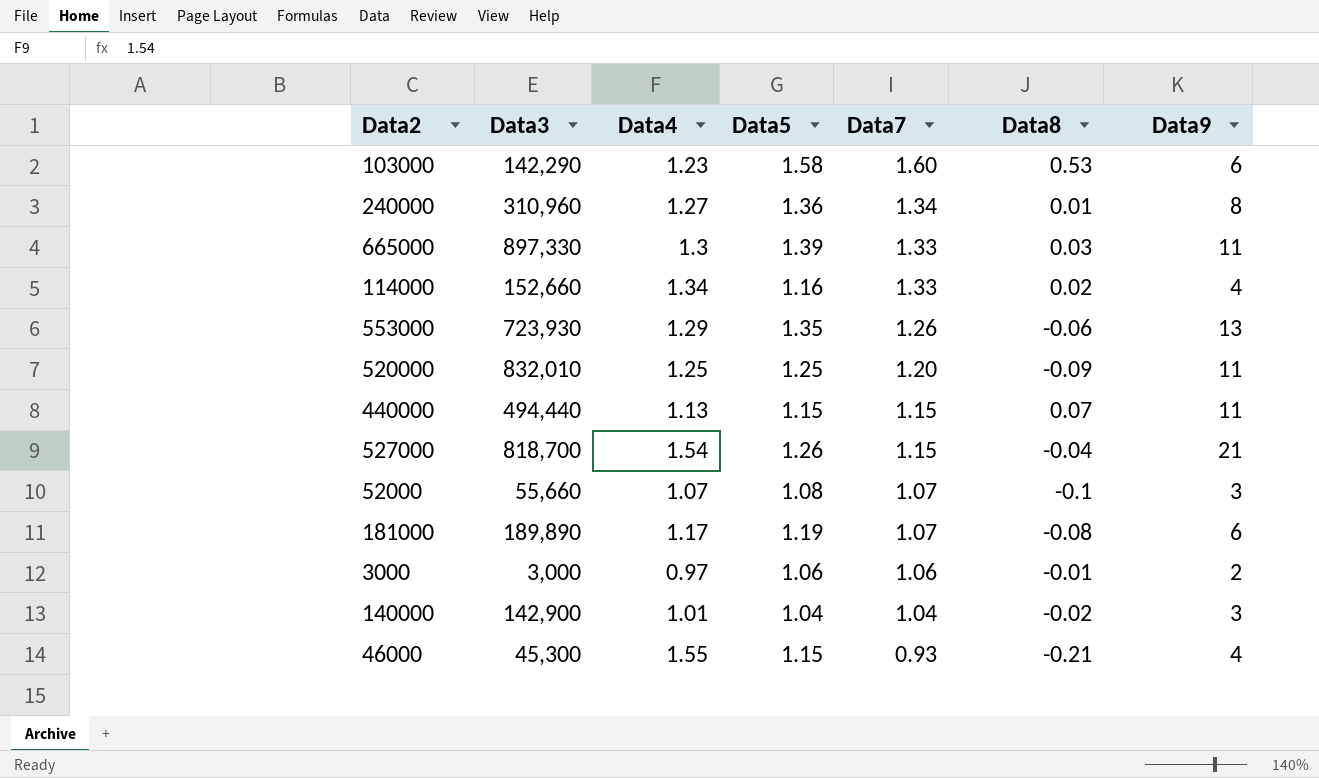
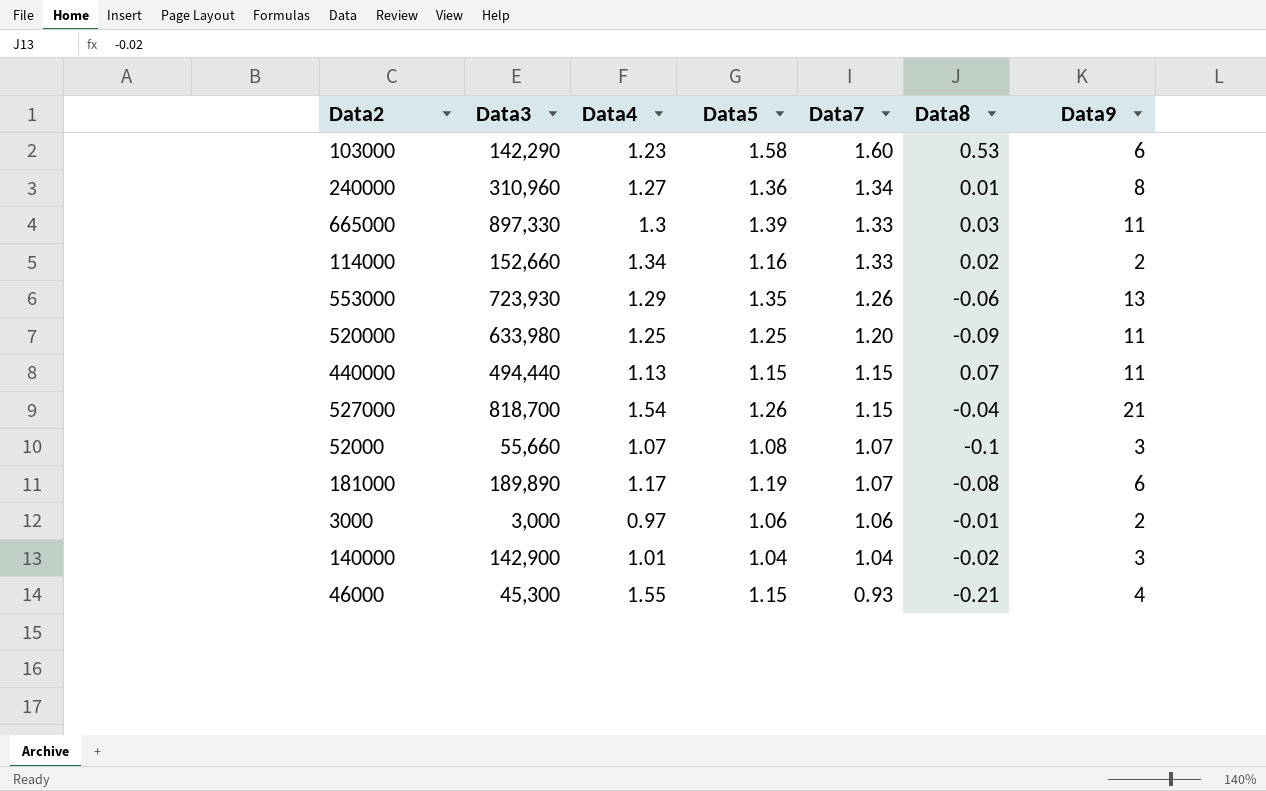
114000 | Data9: 4 -> 2
520000 | Data3: 832,010 -> 633,980

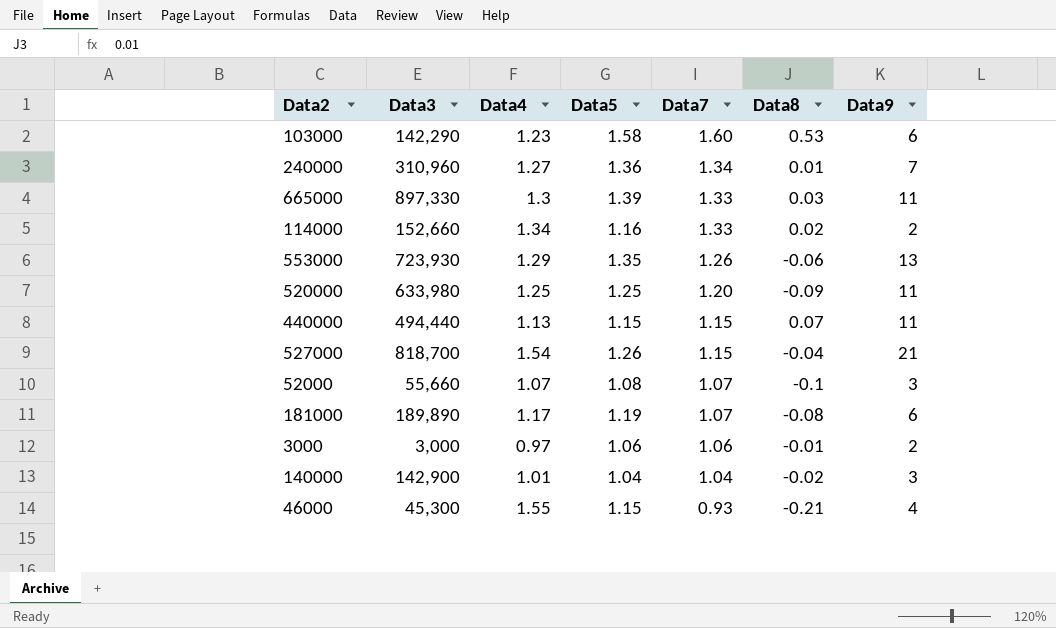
240000 | Data9: 8 -> 7

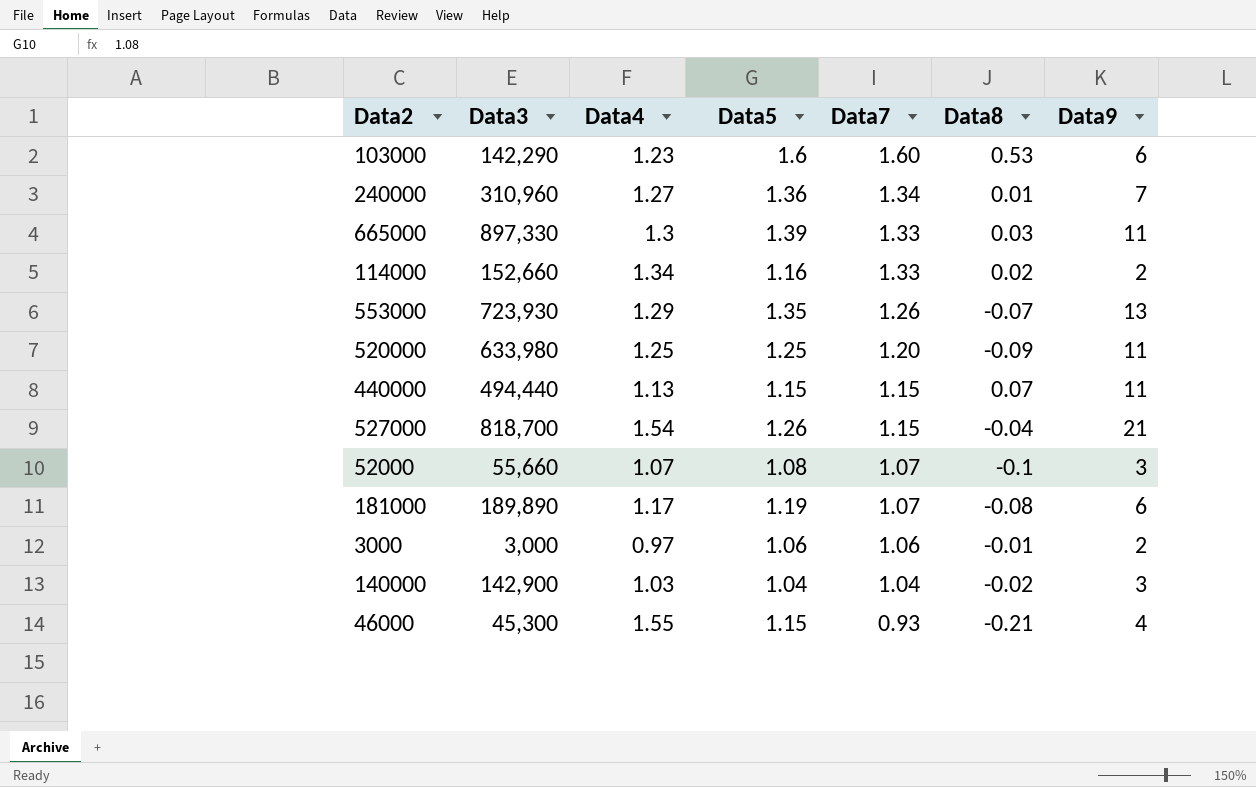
103000 | Data5: 1.58 -> 1.6
553000 | Data8: -0.06 -> -0.07
140000 | Data4: 1.01 -> 1.03

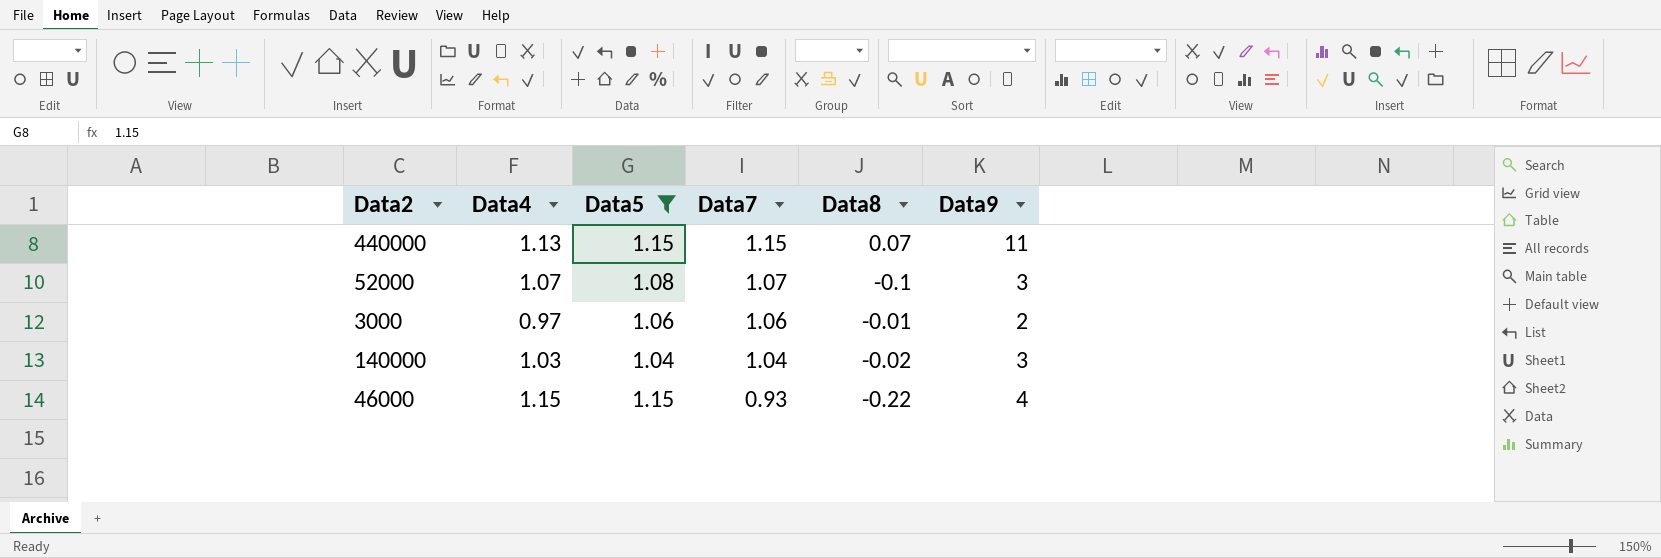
filter: none -> Data5 <= 1.15
column Data3 | position: 2 -> none
46000 | Data4: 1.55 -> 1.15
46000 | Data8: -0.21 -> -0.22

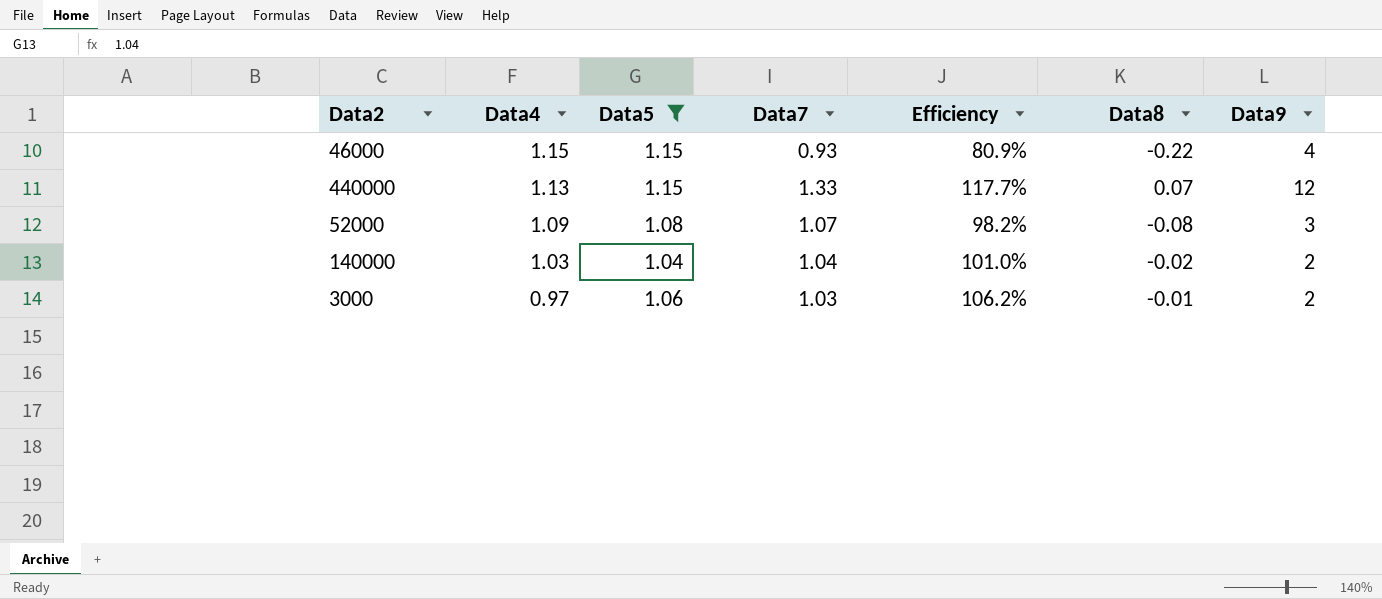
row order: Data7 descending -> Data4 descending
column Efficiency | formula: none -> [Data7] / [Data4]
440000 | Data7: 1.15 -> 1.33
440000 | Data9: 11 -> 12
52000 | Data4: 1.07 -> 1.09
52000 | Data8: -0.1 -> -0.08
140000 | Data9: 3 -> 2
3000 | Data7: 1.06 -> 1.03

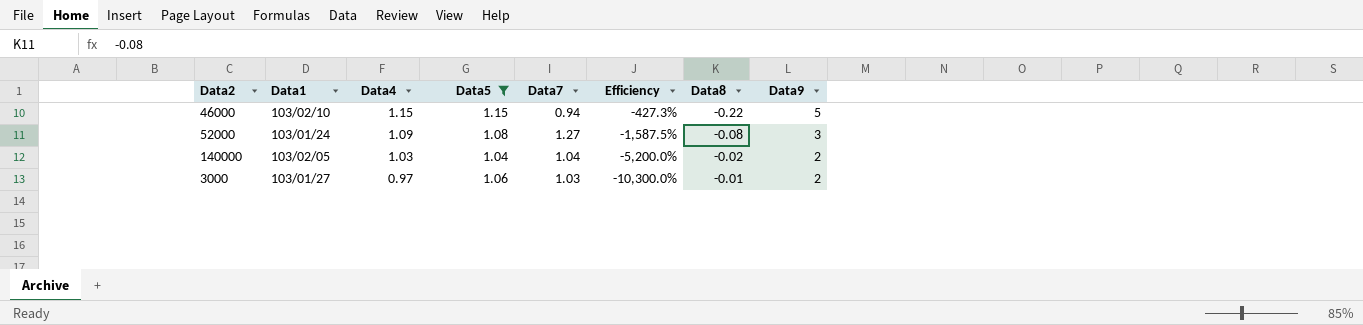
column Data1 | position: none -> 2
column Efficiency | formula: [Data7] / [Data4] -> [Data7] / [Data8]
row 440000: 1.13 | 1.15 | 1.33 | 117.7% | 0.07 | 12 -> none
46000 | Data7: 0.93 -> 0.94
46000 | Data9: 4 -> 5
52000 | Data7: 1.07 -> 1.27

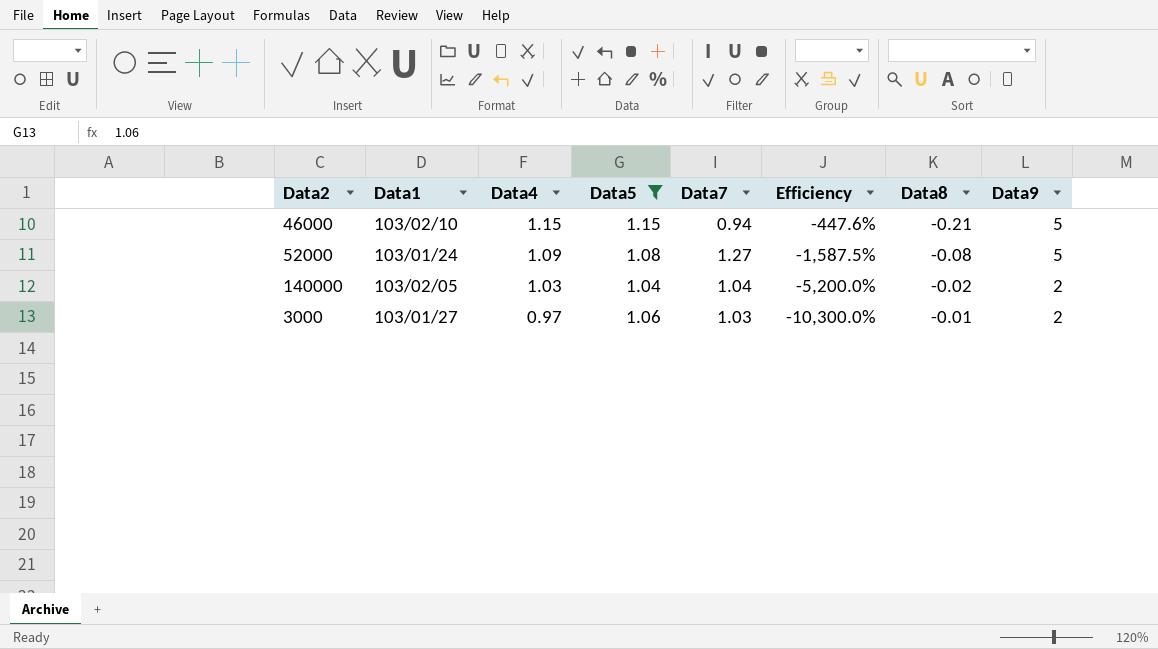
46000 | Efficiency: -427.3% -> -447.6%
46000 | Data8: -0.22 -> -0.21
52000 | Data9: 3 -> 5

